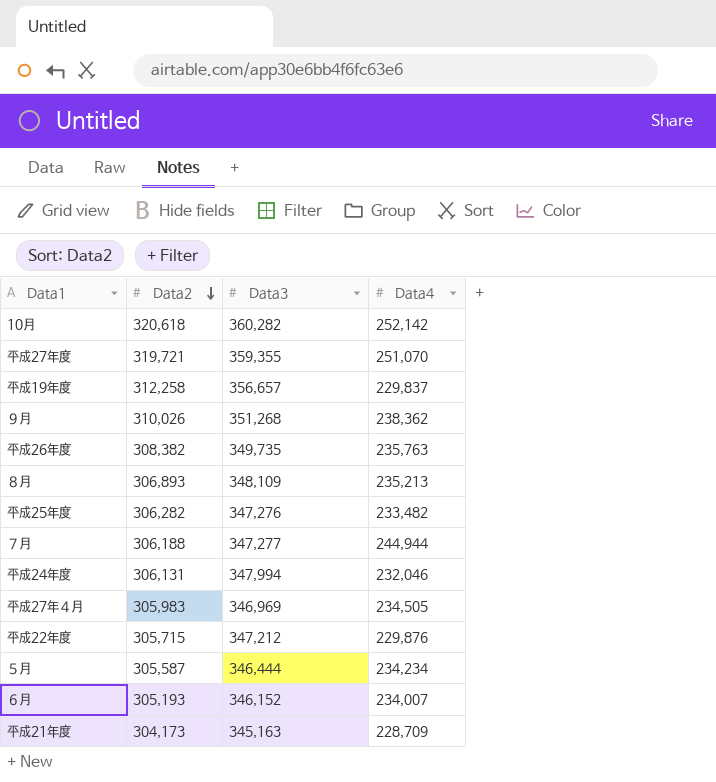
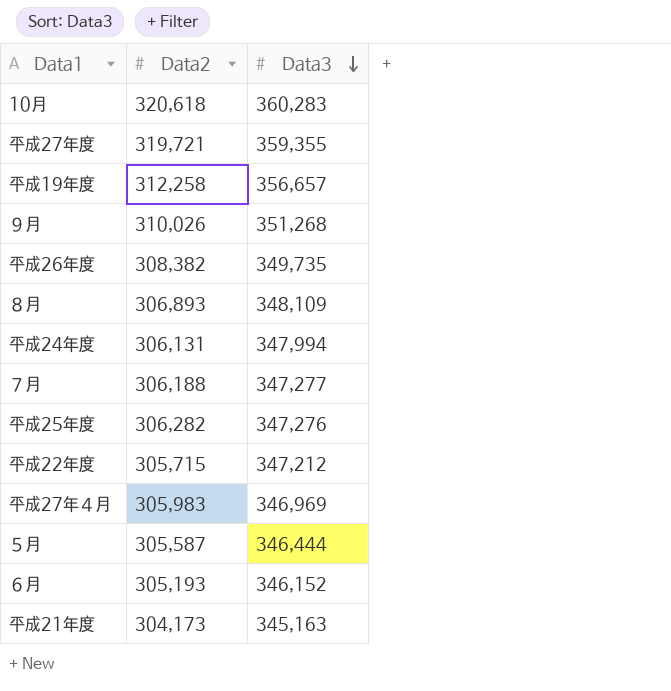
row order: Data2 descending -> Data3 descending
column Data4 | position: 4 -> none
10月 | Data3: 360,282 -> 360,283

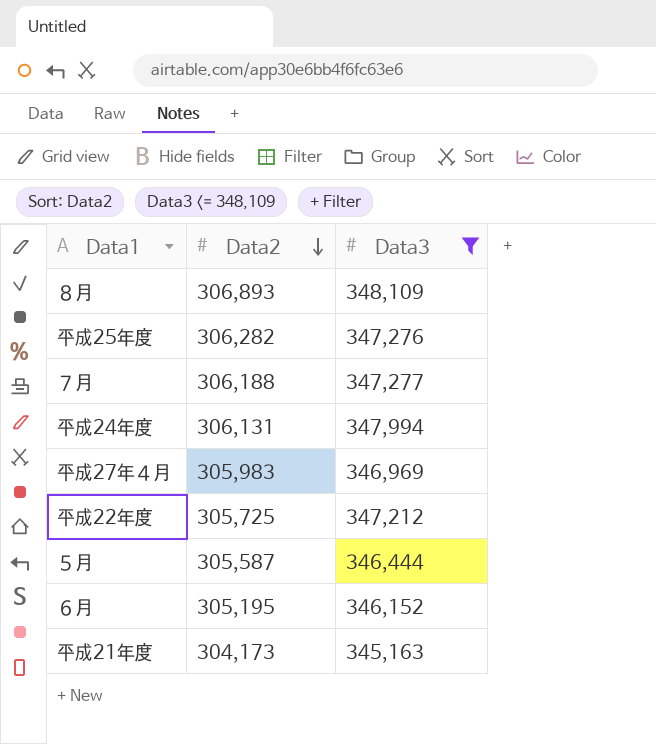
filter: none -> Data3 <= 348,109
row order: Data3 descending -> Data2 descending
平成22年度 | Data2: 305,715 -> 305,725
６月 | Data2: 305,193 -> 305,195

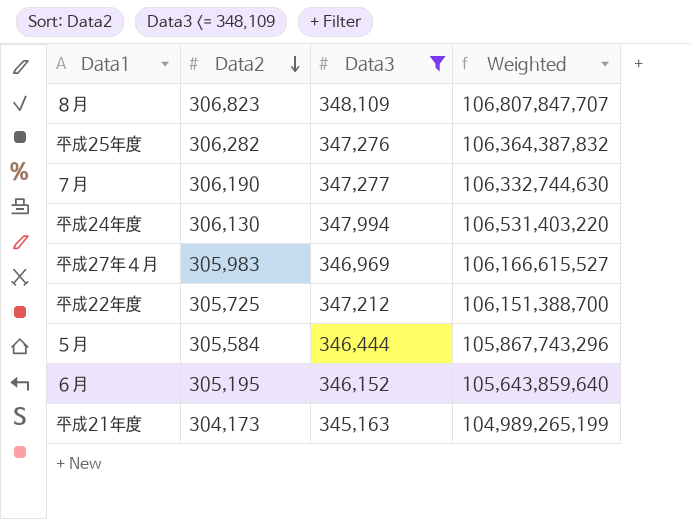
column Weighted | formula: none -> [Data2] * [Data3]
８月 | Data2: 306,893 -> 306,823
７月 | Data2: 306,188 -> 306,190
平成24年度 | Data2: 306,131 -> 306,130
５月 | Data2: 305,587 -> 305,584

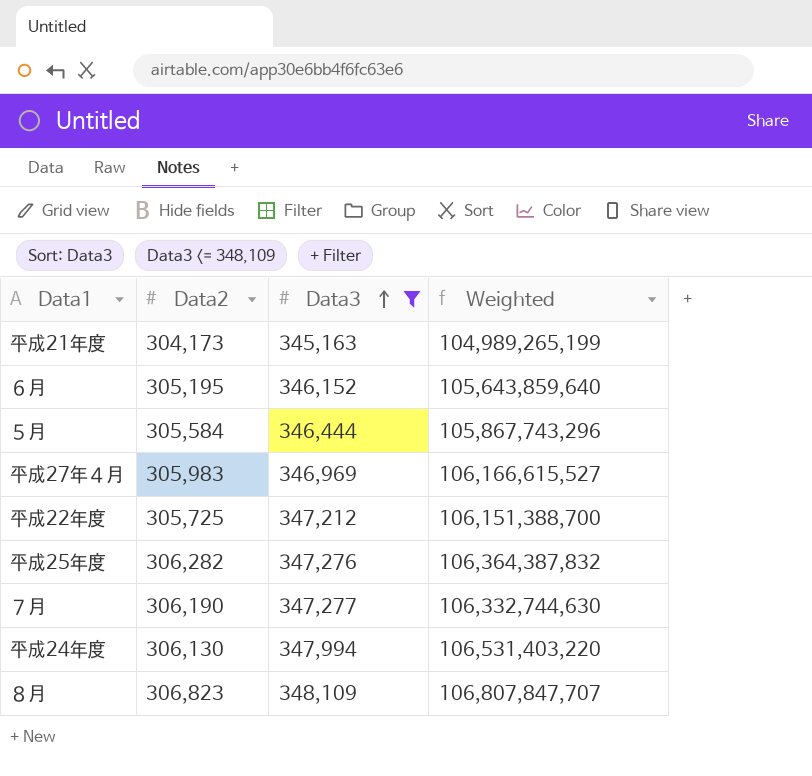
row order: Data2 descending -> Data3 ascending

